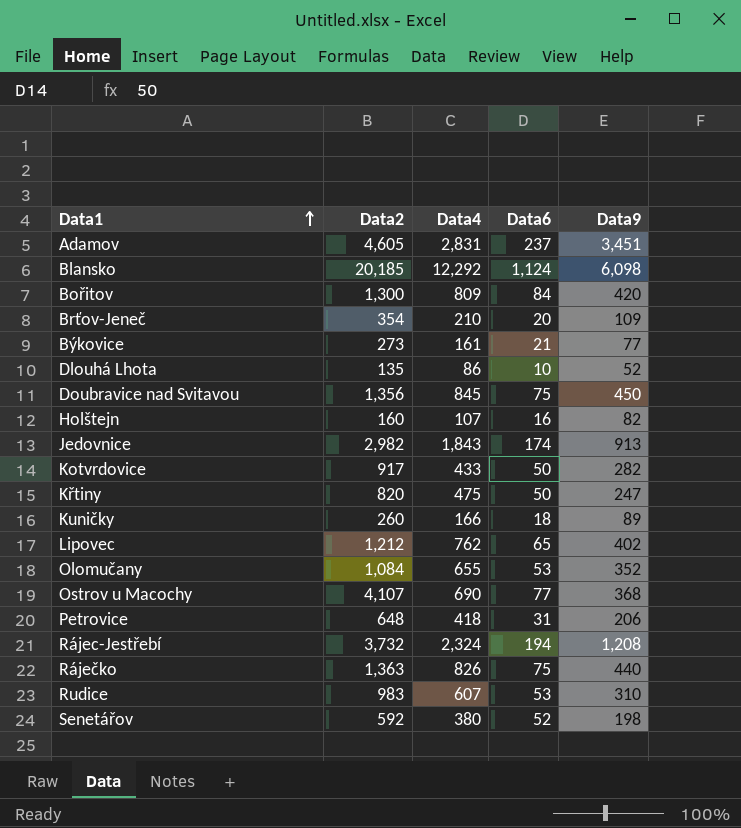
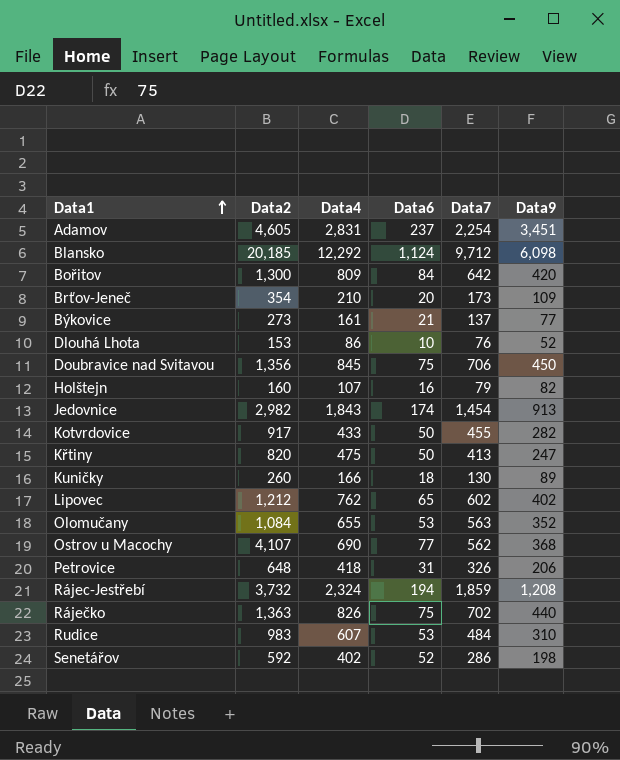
column Data7 | position: none -> 5
Dlouhá Lhota | Data2: 135 -> 153
Senetářov | Data4: 380 -> 402

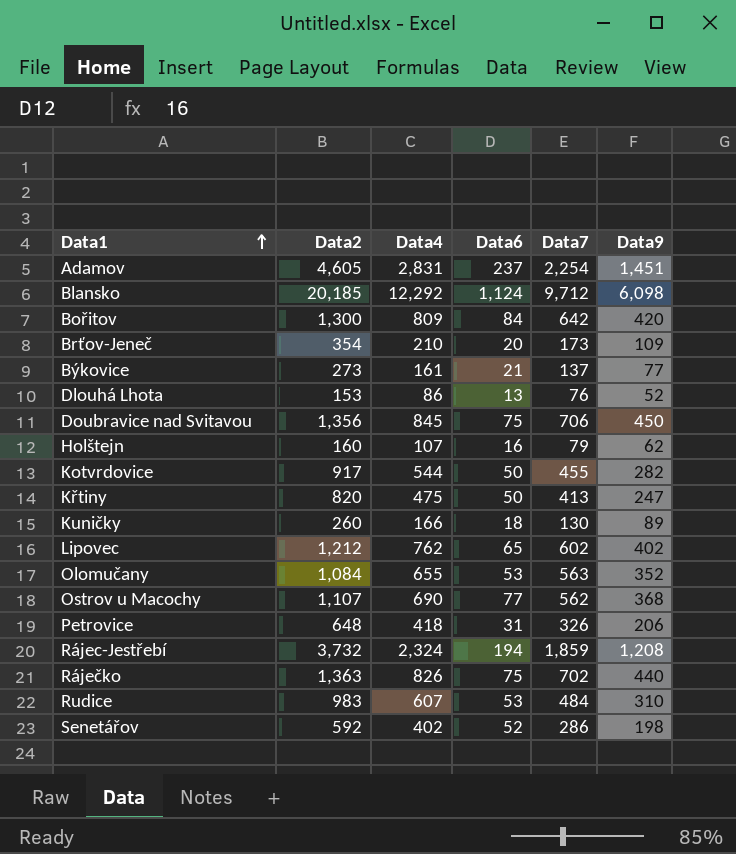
row Jedovnice: 2,982 | 1,843 | 174 | 1,454 | 913 -> none
Adamov | Data9: 3,451 -> 1,451
Dlouhá Lhota | Data6: 10 -> 13
Holštejn | Data9: 82 -> 62
Kotvrdovice | Data4: 433 -> 544
Ostrov u Macochy | Data2: 4,107 -> 1,107

